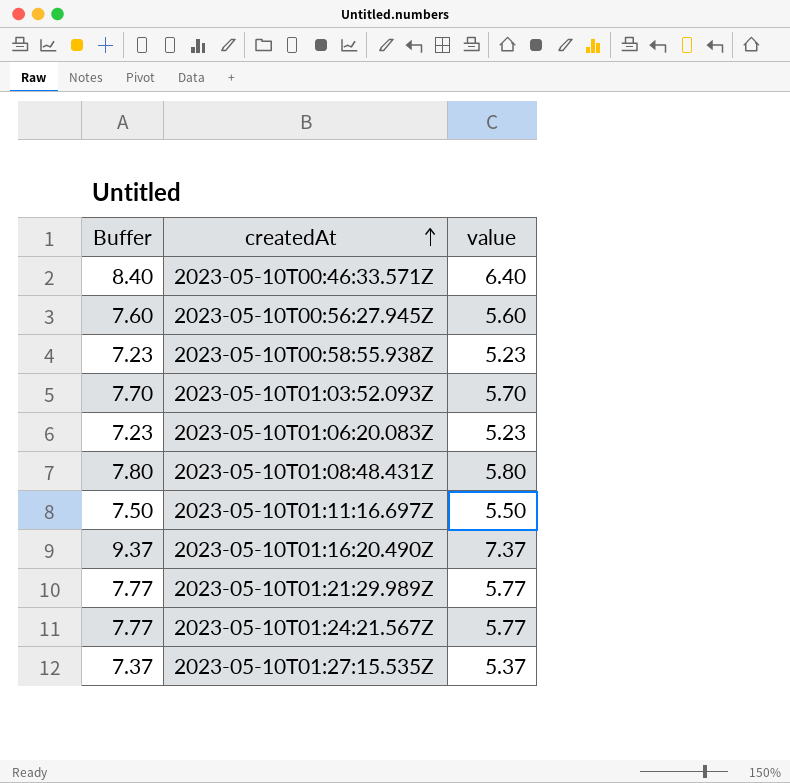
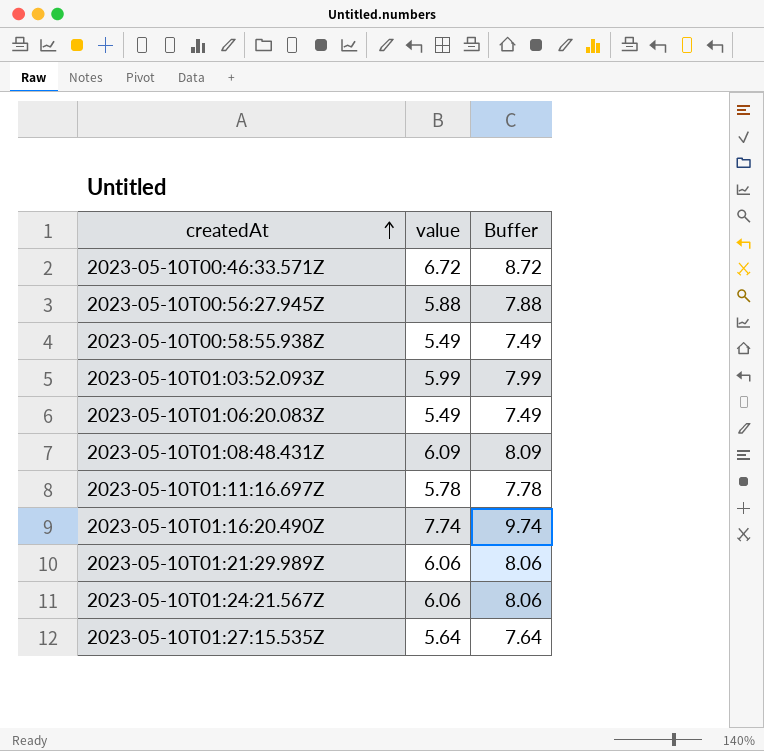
column Buffer | position: 1 -> 3
2023-05-10T00:46:33.571Z | value: 6.40 -> 6.72
2023-05-10T00:46:33.571Z | Buffer: 8.40 -> 8.72
2023-05-10T00:56:27.945Z | value: 5.60 -> 5.88
2023-05-10T00:56:27.945Z | Buffer: 7.60 -> 7.88
2023-05-10T00:58:55.938Z | value: 5.23 -> 5.49
2023-05-10T00:58:55.938Z | Buffer: 7.23 -> 7.49
2023-05-10T01:03:52.093Z | value: 5.70 -> 5.99
2023-05-10T01:03:52.093Z | Buffer: 7.70 -> 7.99
2023-05-10T01:06:20.083Z | value: 5.23 -> 5.49
2023-05-10T01:06:20.083Z | Buffer: 7.23 -> 7.49
2023-05-10T01:08:48.431Z | value: 5.80 -> 6.09
2023-05-10T01:08:48.431Z | Buffer: 7.80 -> 8.09
2023-05-10T01:11:16.697Z | value: 5.50 -> 5.78
2023-05-10T01:11:16.697Z | Buffer: 7.50 -> 7.78
2023-05-10T01:16:20.490Z | value: 7.37 -> 7.74
2023-05-10T01:16:20.490Z | Buffer: 9.37 -> 9.74
2023-05-10T01:21:29.989Z | value: 5.77 -> 6.06
2023-05-10T01:21:29.989Z | Buffer: 7.77 -> 8.06
2023-05-10T01:24:21.567Z | value: 5.77 -> 6.06
2023-05-10T01:24:21.567Z | Buffer: 7.77 -> 8.06
2023-05-10T01:27:15.535Z | value: 5.37 -> 5.64
2023-05-10T01:27:15.535Z | Buffer: 7.37 -> 7.64

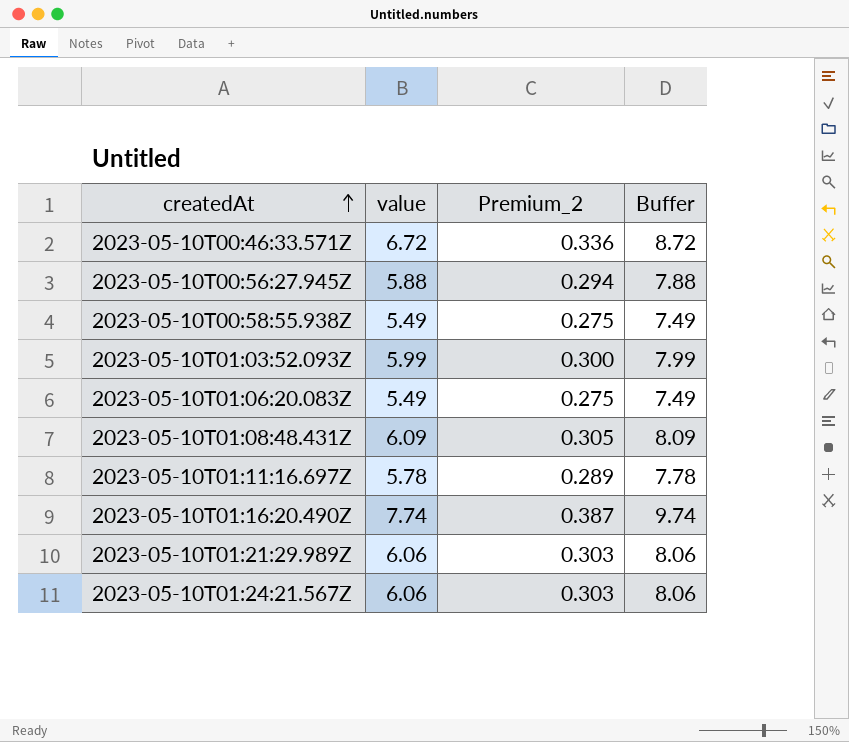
column Premium_2 | formula: none -> [value] * 0.05
row 2023-05-10T01:27:15.535Z: 5.64 | 7.64 -> none

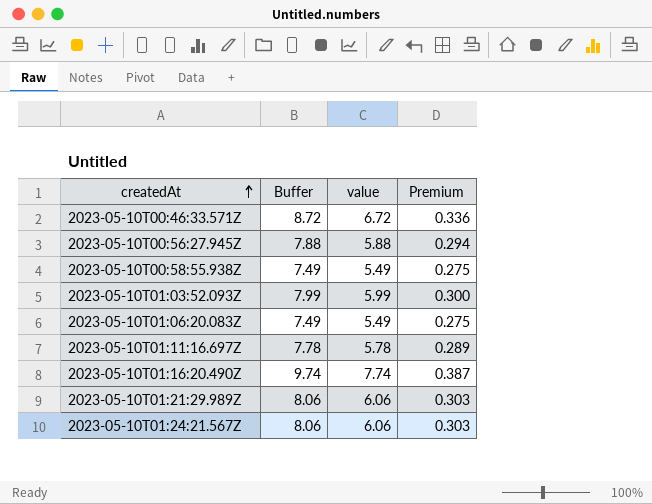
column Buffer | position: 4 -> 2
column name: Premium_2 -> Premium
row 2023-05-10T01:08:48.431Z: 6.09 | 0.305 | 8.09 -> none

